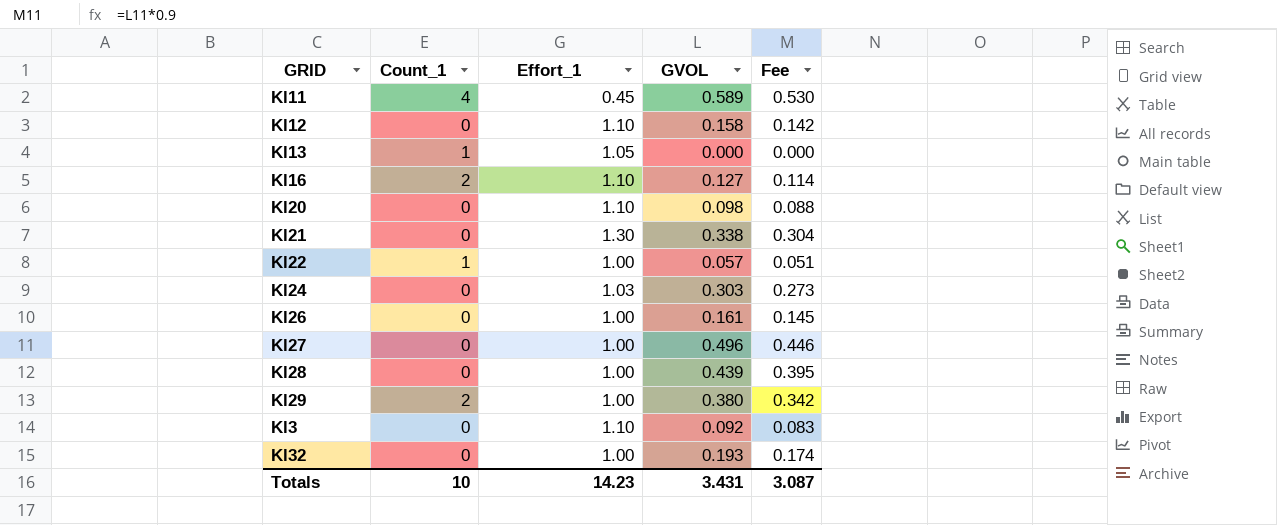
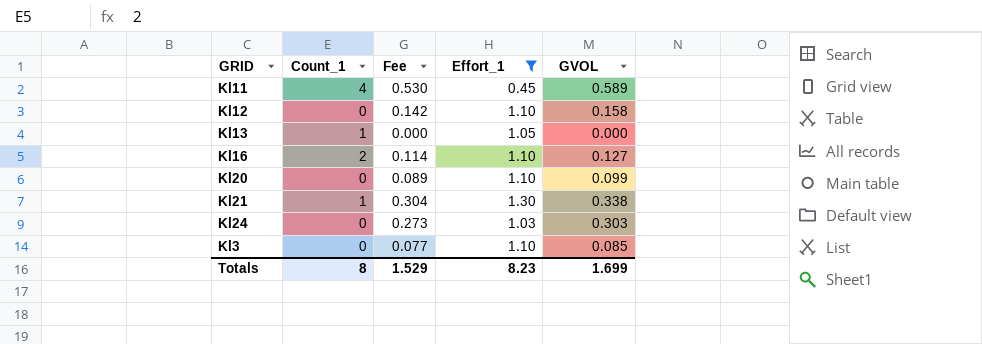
filter: none -> Effort_1 != 1.00
column Fee | position: 5 -> 3
Kl20 | Fee: 0.088 -> 0.089
Kl20 | GVOL: 0.098 -> 0.099
Kl21 | Count_1: 0 -> 1
Kl3 | Fee: 0.083 -> 0.077
Kl3 | GVOL: 0.092 -> 0.085
Totals | Count_1: 10 -> 8
Totals | Fee: 3.087 -> 1.529
Totals | Effort_1: 14.23 -> 8.23
Totals | GVOL: 3.431 -> 1.699

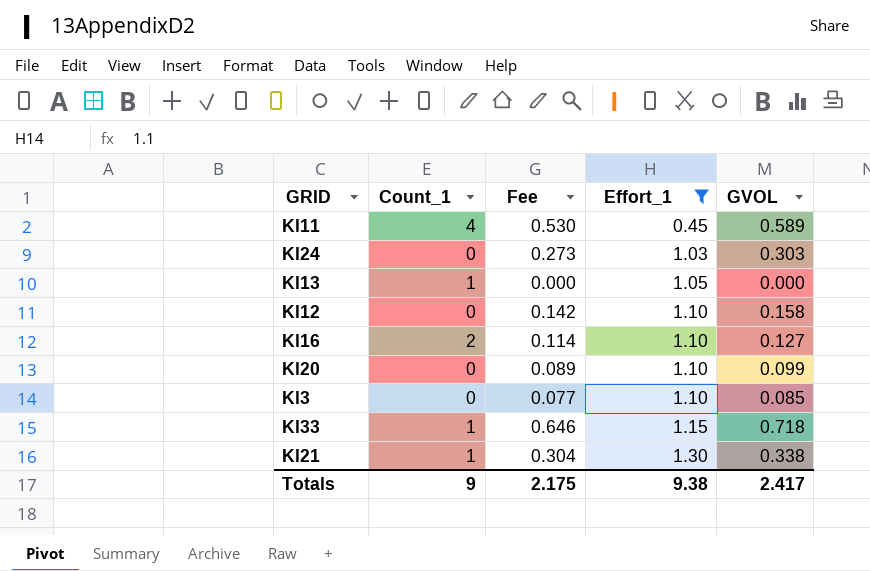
row order: none -> Effort_1 ascending
row Kl33: none -> 1 | 0.646 | 1.15 | 0.718
Totals | Count_1: 8 -> 9
Totals | Fee: 1.529 -> 2.175
Totals | Effort_1: 8.23 -> 9.38
Totals | GVOL: 1.699 -> 2.417

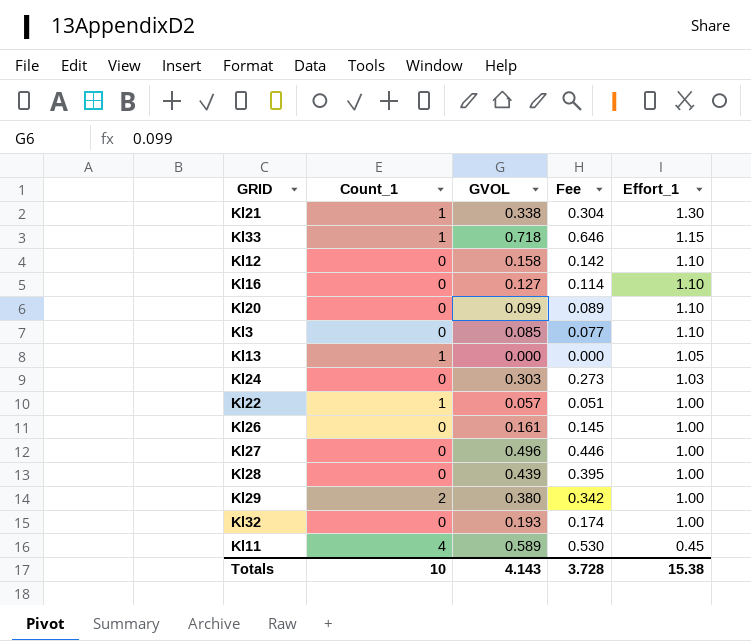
filter: Effort_1 != 1.00 -> none
row order: Effort_1 ascending -> Effort_1 descending
column GVOL | position: 5 -> 3
Kl16 | Count_1: 2 -> 0
Totals | Count_1: 9 -> 10
Totals | GVOL: 2.417 -> 4.143
Totals | Fee: 2.175 -> 3.728
Totals | Effort_1: 9.38 -> 15.38

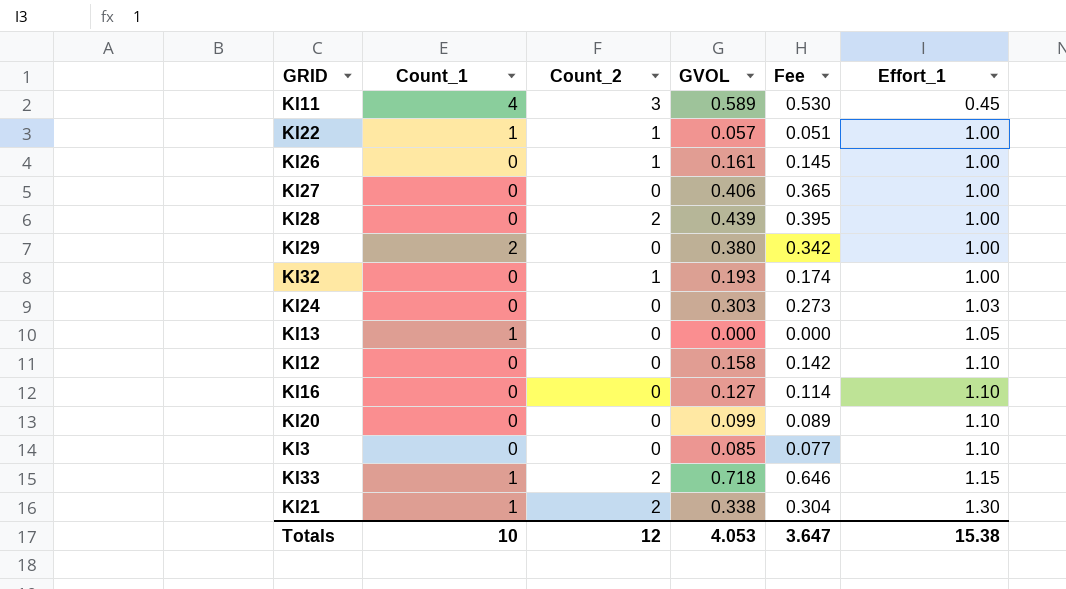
row order: Effort_1 descending -> Effort_1 ascending
column Count_2 | position: none -> 3
Kl27 | GVOL: 0.496 -> 0.406
Kl27 | Fee: 0.446 -> 0.365
Totals | GVOL: 4.143 -> 4.053
Totals | Fee: 3.728 -> 3.647

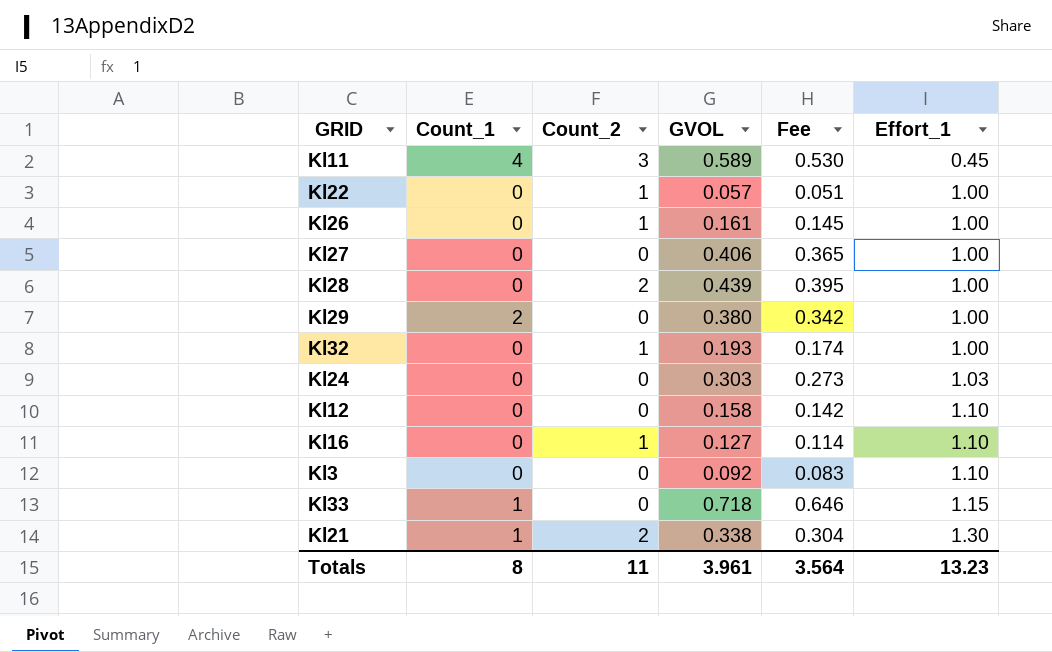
row Kl13: 1 | 0 | 0.000 | 0.000 | 1.05 -> none
row Kl20: 0 | 0 | 0.099 | 0.089 | 1.10 -> none
Kl22 | Count_1: 1 -> 0
Kl16 | Count_2: 0 -> 1
Kl3 | GVOL: 0.085 -> 0.092
Kl3 | Fee: 0.077 -> 0.083
Kl33 | Count_2: 2 -> 0
Totals | Count_1: 10 -> 8
Totals | Count_2: 12 -> 11
Totals | GVOL: 4.053 -> 3.961
Totals | Fee: 3.647 -> 3.564
Totals | Effort_1: 15.38 -> 13.23

